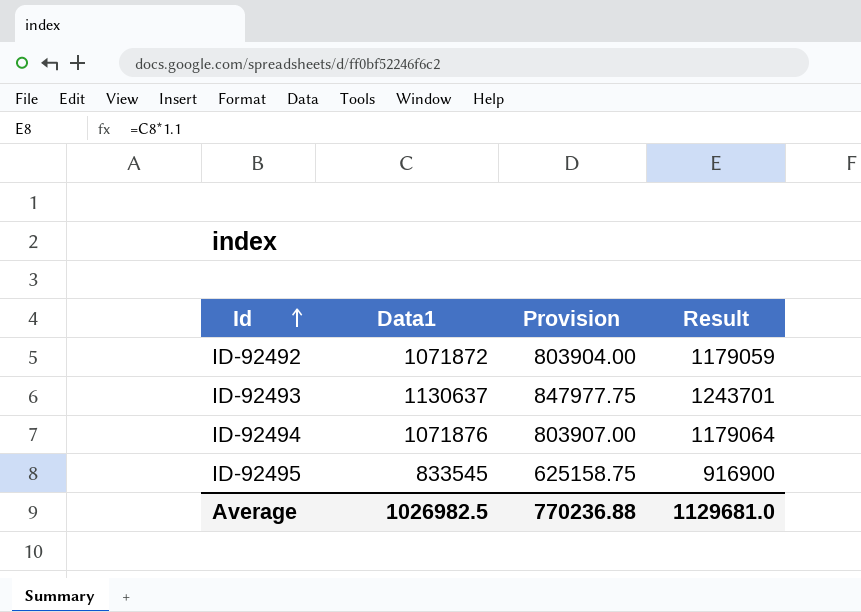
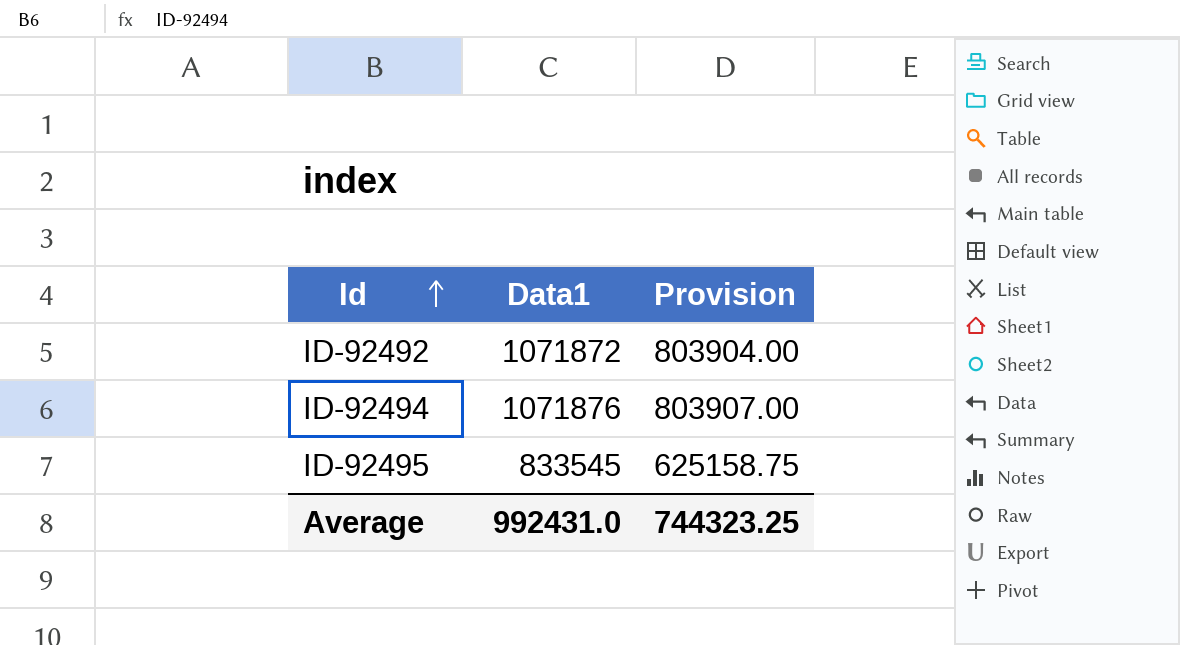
column Result | formula: [Data1] * 1.1 -> none
row ID-92493: 1130637 | 847977.75 | 1243701 -> none
Average | Data1: 1026982.5 -> 992431.0
Average | Provision: 770236.88 -> 744323.25

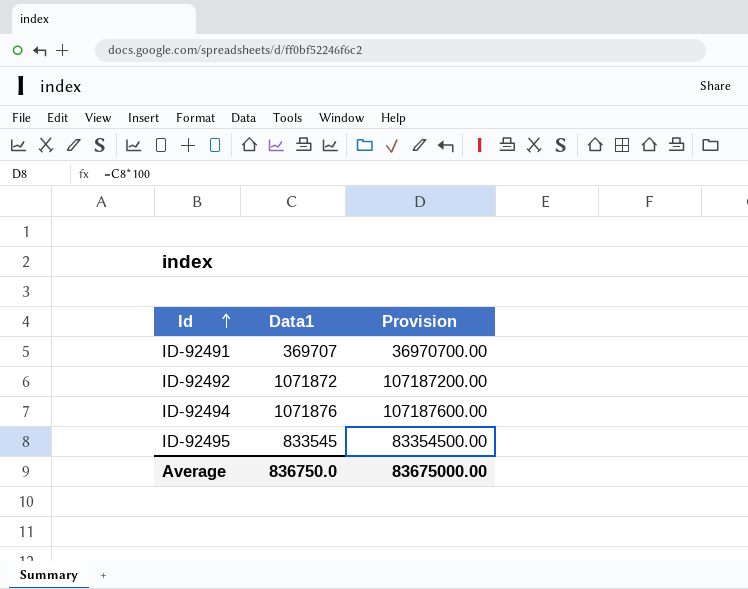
column Provision | formula: [Data1] * 0.75 -> [Data1] * 100
row ID-92491: none -> 369707 | 36970700.00
Average | Data1: 992431.0 -> 836750.0
Average | Provision: 744323.25 -> 83675000.00

